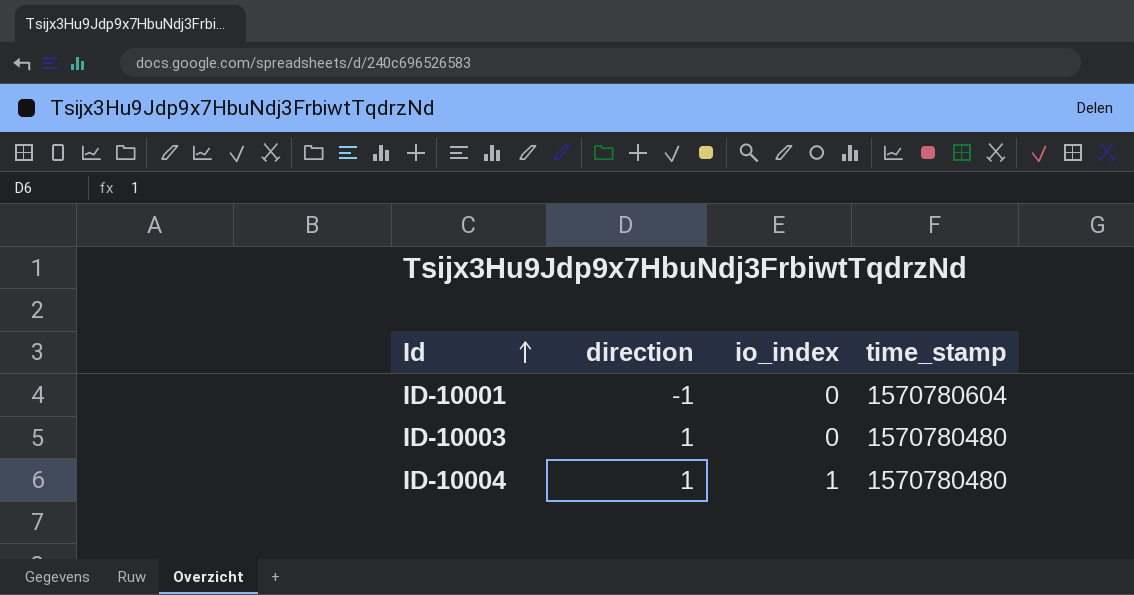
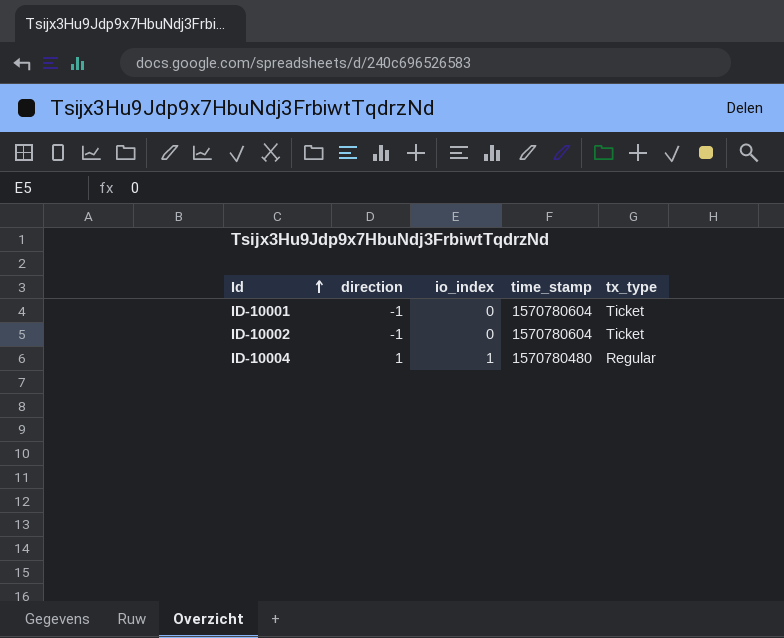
column tx_type | position: none -> 5
row ID-10003: 1 | 0 | 1570780480 -> none
row ID-10002: none -> -1 | 0 | 1570780604 | Ticket

